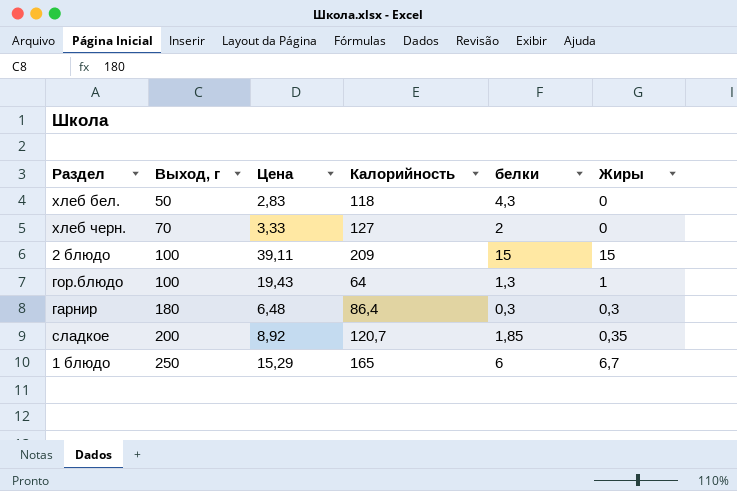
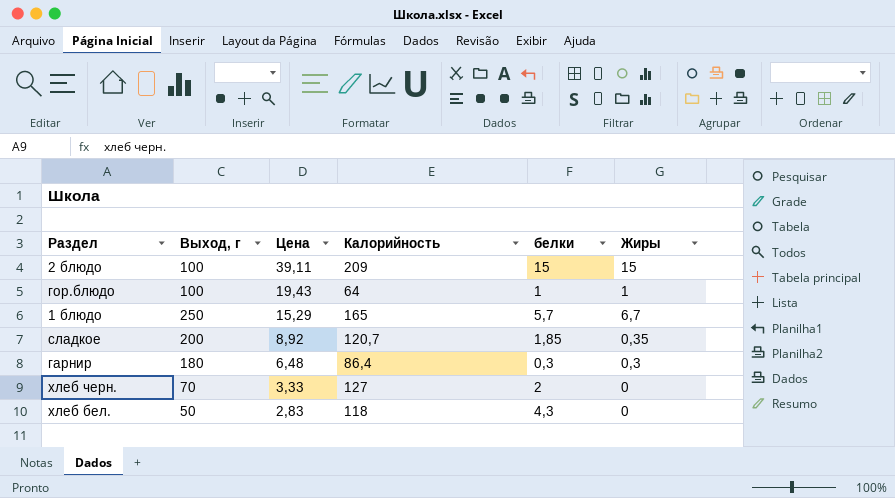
row order: Выход, г ascending -> Цена descending
гор.блюдо | белки: 1,3 -> 1
1 блюдо | белки: 6 -> 5,7

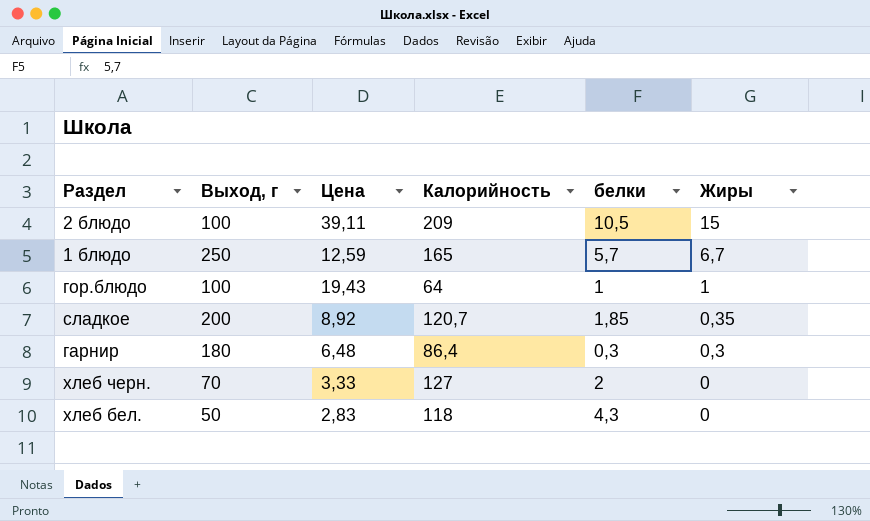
row order: Цена descending -> Жиры descending
2 блюдо | белки: 15 -> 10,5
1 блюдо | Цена: 15,29 -> 12,59

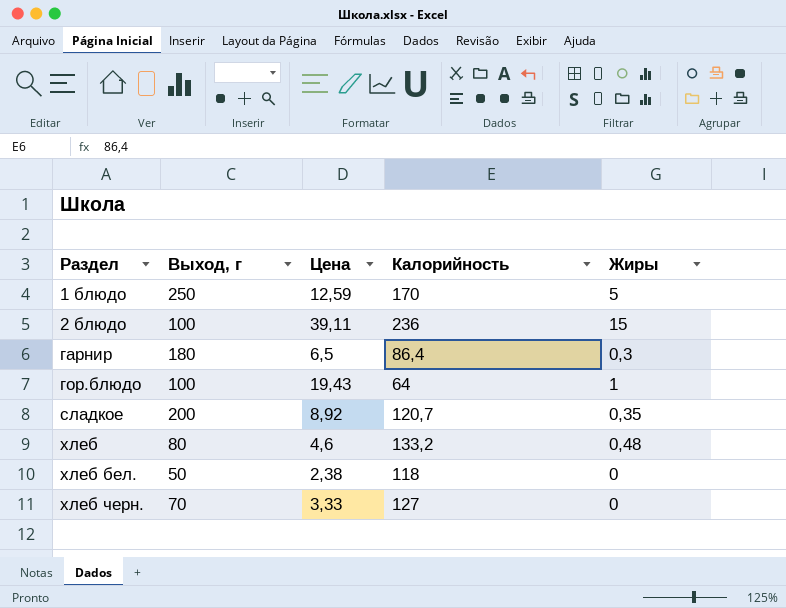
row order: Жиры descending -> Раздел ascending
column белки | position: 5 -> none
1 блюдо | Калорийность: 165 -> 170
1 блюдо | Жиры: 6,7 -> 5
2 блюдо | Калорийность: 209 -> 236
гарнир | Цена: 6,48 -> 6,5
row хлеб: none -> 80 | 4,6 | 133,2 | 0,48
хлеб бел. | Цена: 2,83 -> 2,38

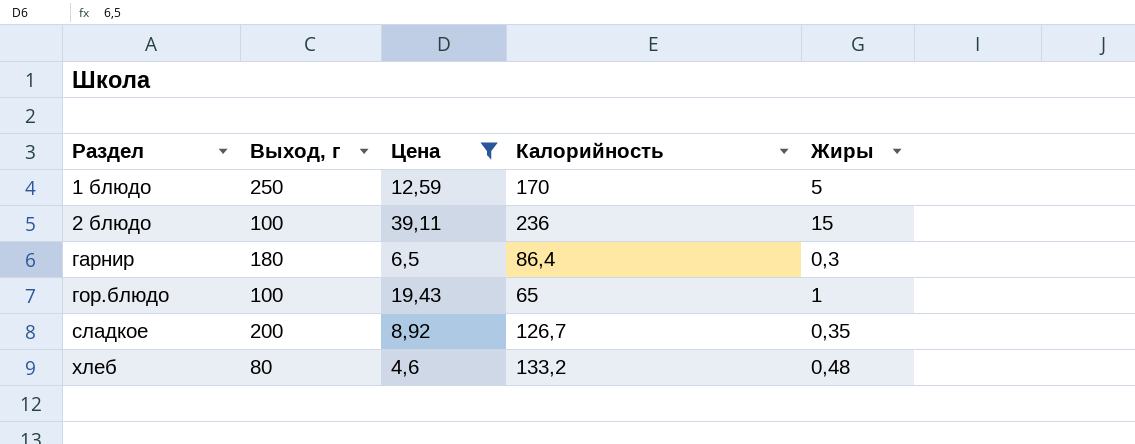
filter: none -> Цена >= 4,6
гор.блюдо | Калорийность: 64 -> 65
сладкое | Калорийность: 120,7 -> 126,7

